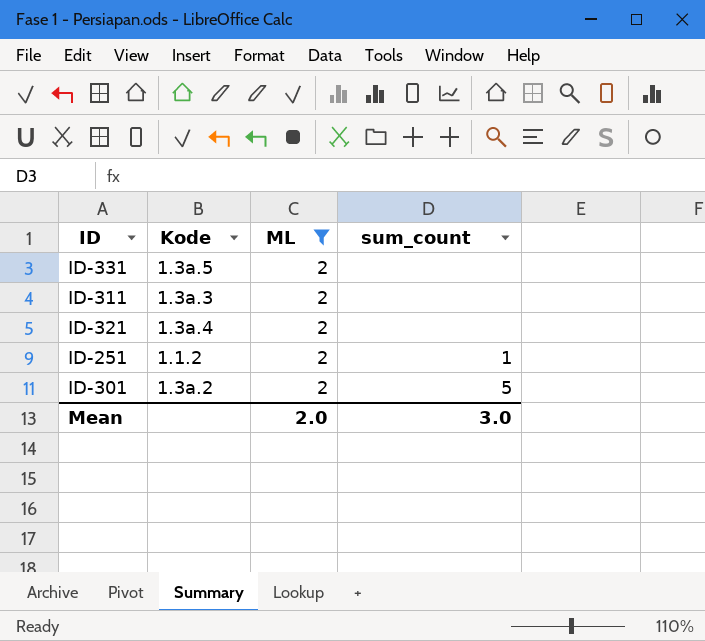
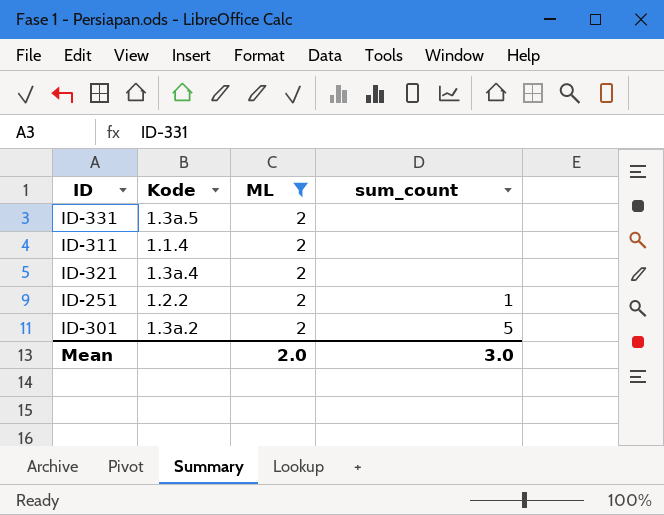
ID-311 | Kode: 1.3a.3 -> 1.1.4
ID-251 | Kode: 1.1.2 -> 1.2.2

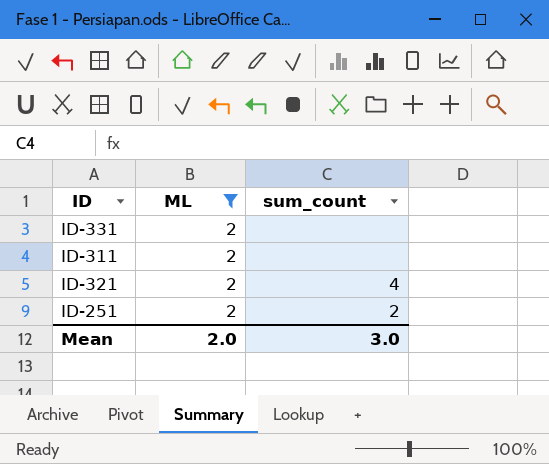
column Kode | position: 2 -> none
row ID-301: 1.3a.2 | 2 | 5 -> none
ID-321 | sum_count: none -> 4
ID-251 | sum_count: 1 -> 2

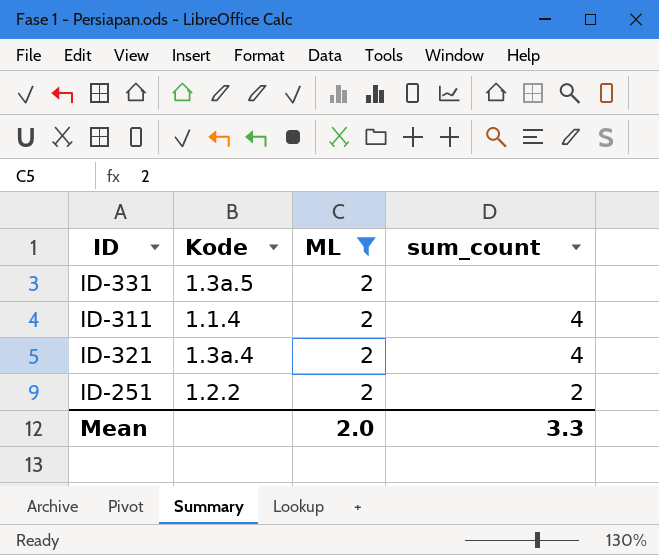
column Kode | position: none -> 2
ID-311 | sum_count: none -> 4
Mean | sum_count: 3.0 -> 3.3

